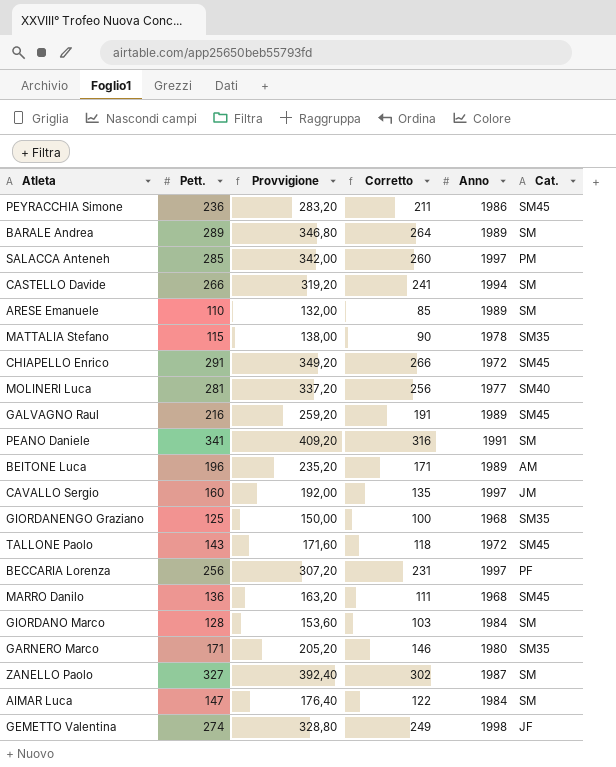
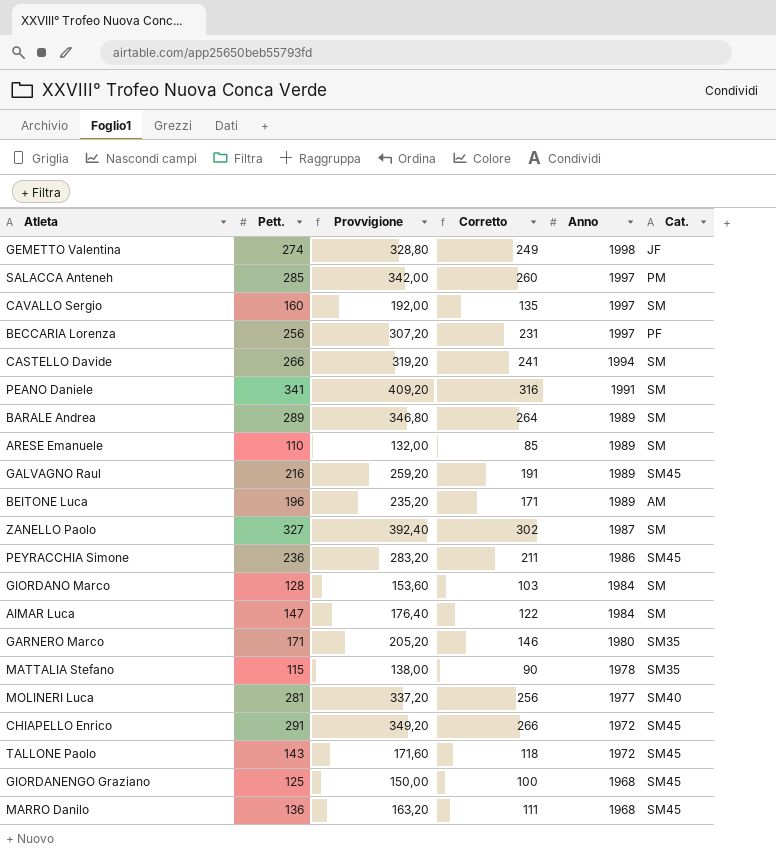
row order: none -> Anno descending
CAVALLO Sergio | Cat.: JM -> SM
GIORDANENGO Graziano | Cat.: SM35 -> SM45

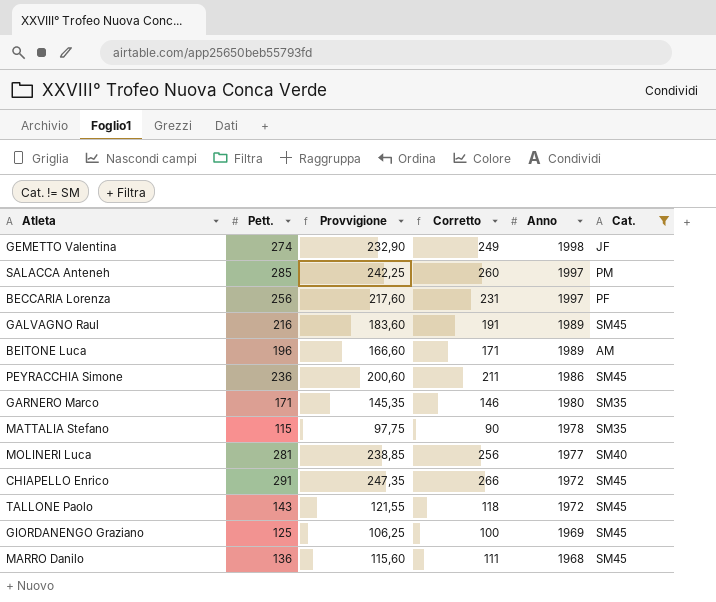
filter: none -> Cat. != SM
column Provvigione | formula: [Pett.] * 1,2 -> [Pett.] * 0,85
GIORDANENGO Graziano | Anno: 1968 -> 1969

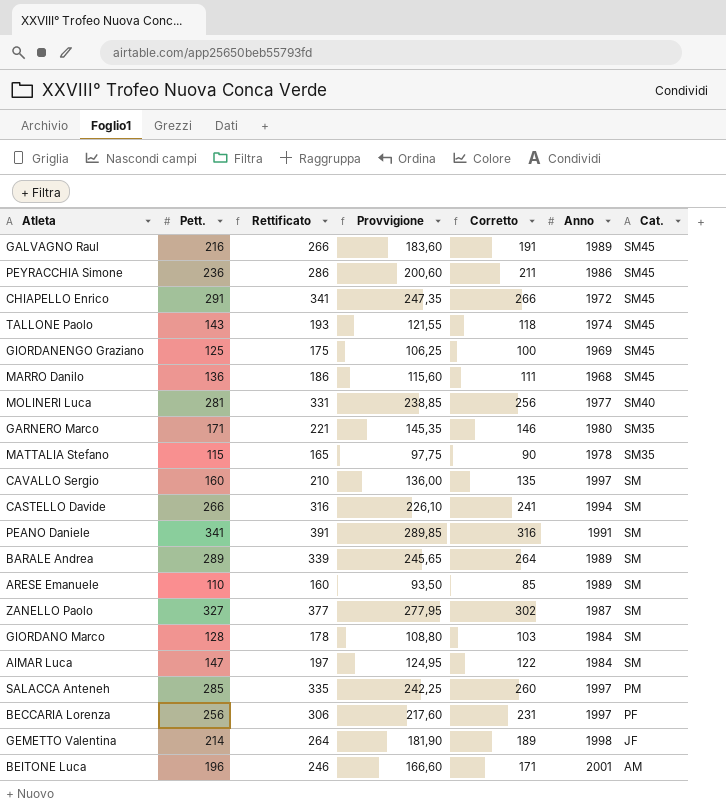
filter: Cat. != SM -> none
row order: Anno descending -> Cat. descending
column Rettificato | formula: none -> [Pett.] + 50
TALLONE Paolo | Anno: 1972 -> 1974
GEMETTO Valentina | Pett.: 274 -> 214
GEMETTO Valentina | Provvigione: 232,90 -> 181,90
GEMETTO Valentina | Corretto: 249 -> 189
BEITONE Luca | Anno: 1989 -> 2001

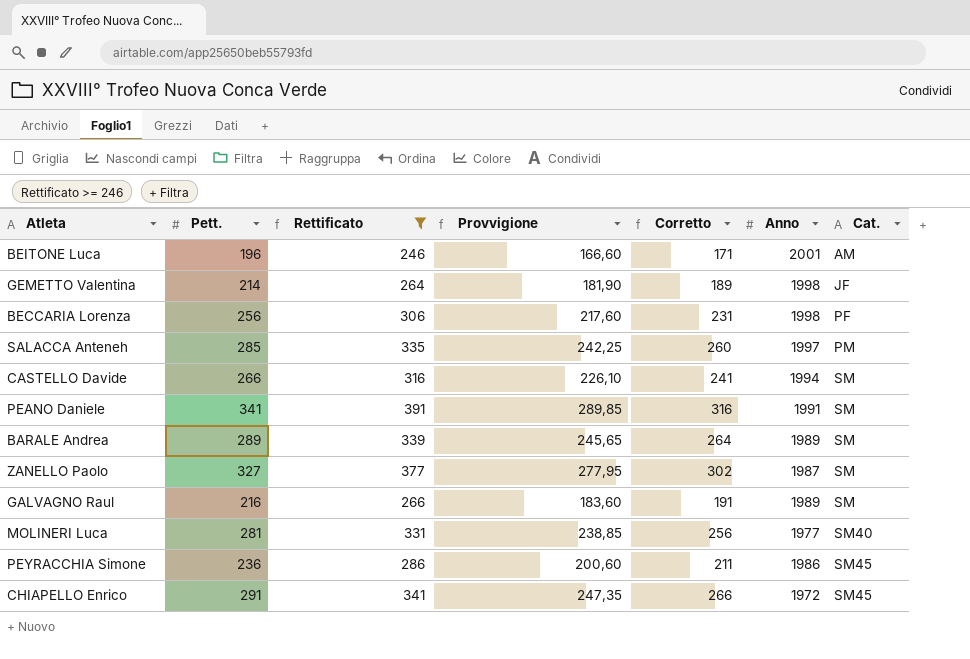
filter: none -> Rettificato >= 246
row order: Cat. descending -> Cat. ascending
BECCARIA Lorenza | Anno: 1997 -> 1998
GALVAGNO Raul | Cat.: SM45 -> SM

